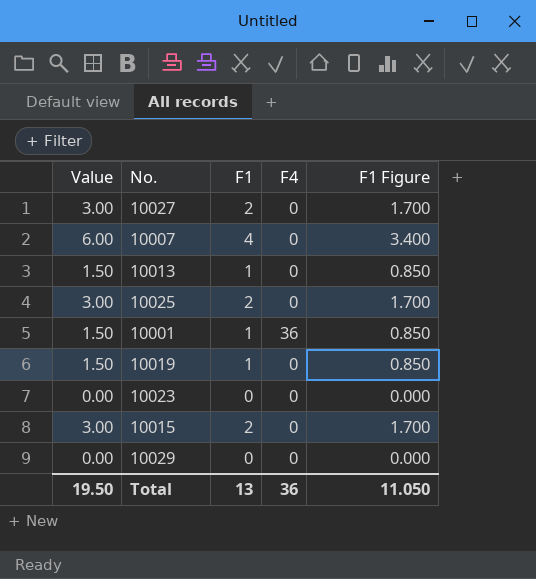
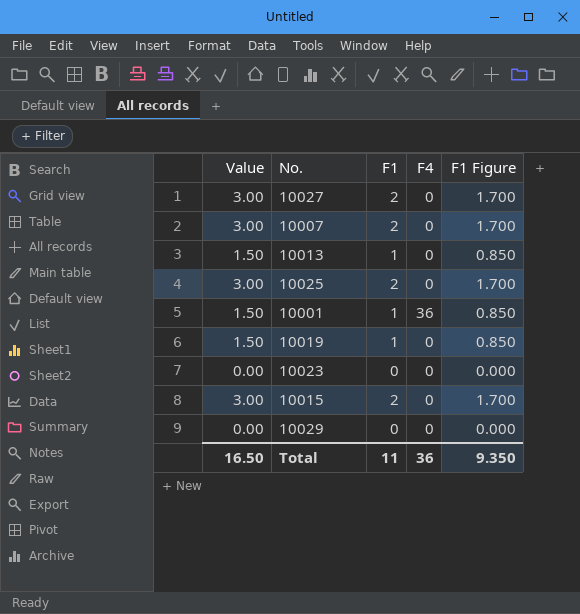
10007 | Value: 6.00 -> 3.00
10007 | F1: 4 -> 2
10007 | F1 Figure: 3.400 -> 1.700
Total | Value: 19.50 -> 16.50
Total | F1: 13 -> 11
Total | F1 Figure: 11.050 -> 9.350

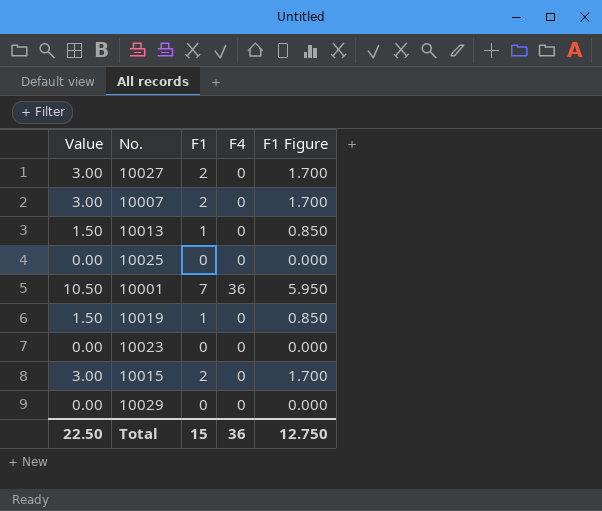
10025 | Value: 3.00 -> 0.00
10025 | F1: 2 -> 0
10025 | F1 Figure: 1.700 -> 0.000
10001 | Value: 1.50 -> 10.50
10001 | F1: 1 -> 7
10001 | F1 Figure: 0.850 -> 5.950
Total | Value: 16.50 -> 22.50
Total | F1: 11 -> 15
Total | F1 Figure: 9.350 -> 12.750

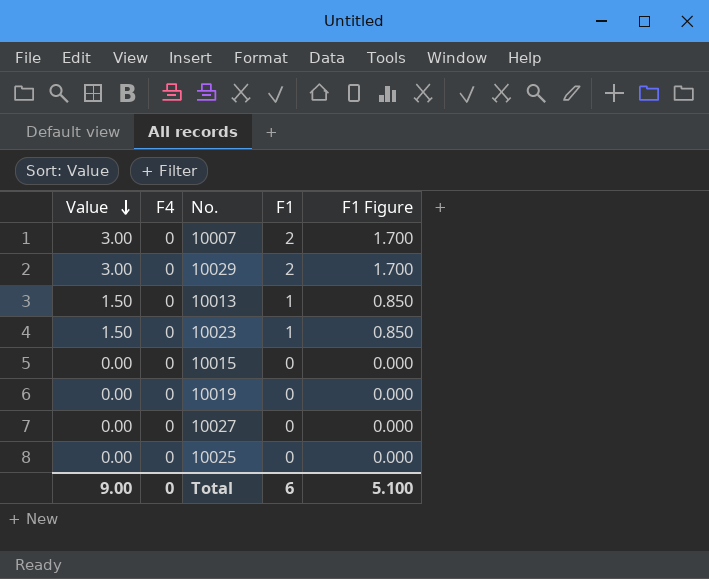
row order: none -> Value descending
column F4 | position: 4 -> 2
row 10001: 10.50 | 7 | 36 | 5.950 -> none
10029 | Value: 0.00 -> 3.00
10029 | F1: 0 -> 2
10029 | F1 Figure: 0.000 -> 1.700
10023 | Value: 0.00 -> 1.50
10023 | F1: 0 -> 1
10023 | F1 Figure: 0.000 -> 0.850
10015 | Value: 3.00 -> 0.00
10015 | F1: 2 -> 0
10015 | F1 Figure: 1.700 -> 0.000
10019 | Value: 1.50 -> 0.00
10019 | F1: 1 -> 0
10019 | F1 Figure: 0.850 -> 0.000
10027 | Value: 3.00 -> 0.00
10027 | F1: 2 -> 0
10027 | F1 Figure: 1.700 -> 0.000
Total | Value: 22.50 -> 9.00
Total | F4: 36 -> 0
Total | F1: 15 -> 6
Total | F1 Figure: 12.750 -> 5.100

